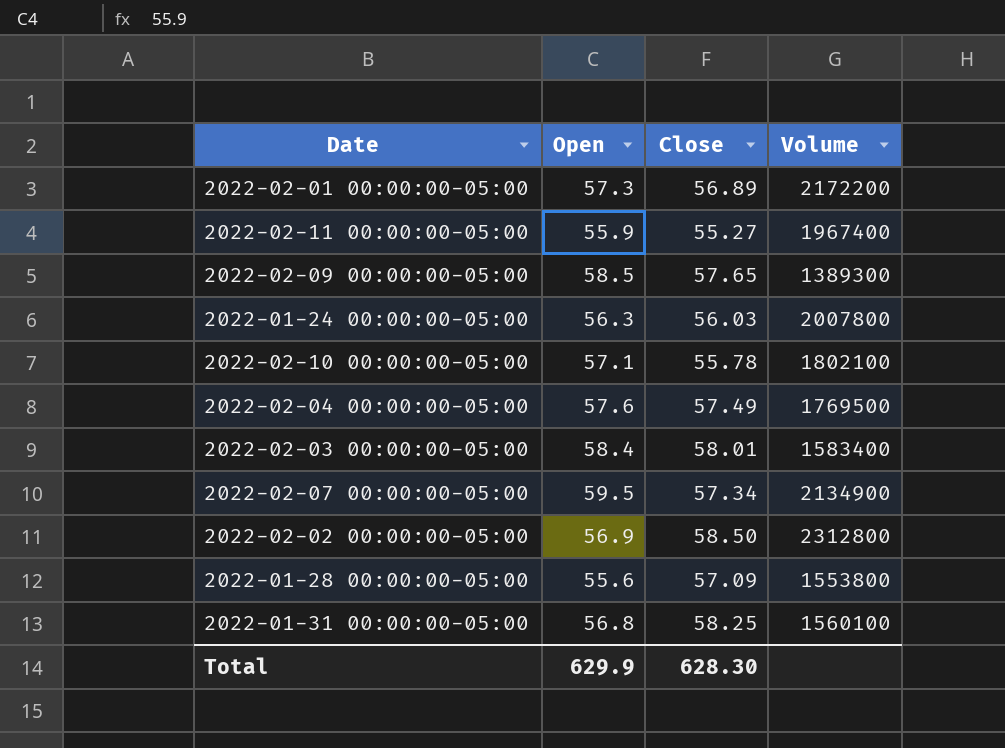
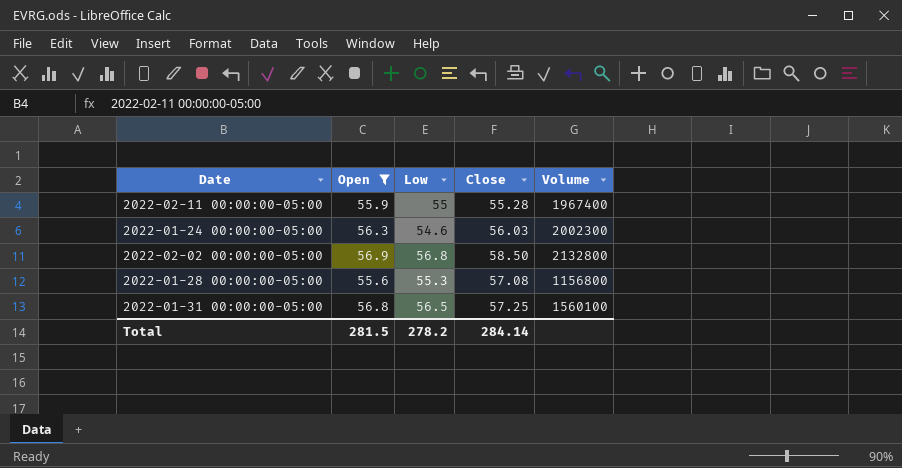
filter: none -> Open <= 56.9
column Low | position: none -> 3
2022-02-11 00:00:00-05:00 | Close: 55.27 -> 55.28
2022-01-24 00:00:00-05:00 | Volume: 2007800 -> 2002300
2022-02-02 00:00:00-05:00 | Volume: 2312800 -> 2132800
2022-01-28 00:00:00-05:00 | Close: 57.09 -> 57.08
2022-01-28 00:00:00-05:00 | Volume: 1553800 -> 1156800
2022-01-31 00:00:00-05:00 | Close: 58.25 -> 57.25
Total | Open: 629.9 -> 281.5
Total | Close: 628.30 -> 284.14

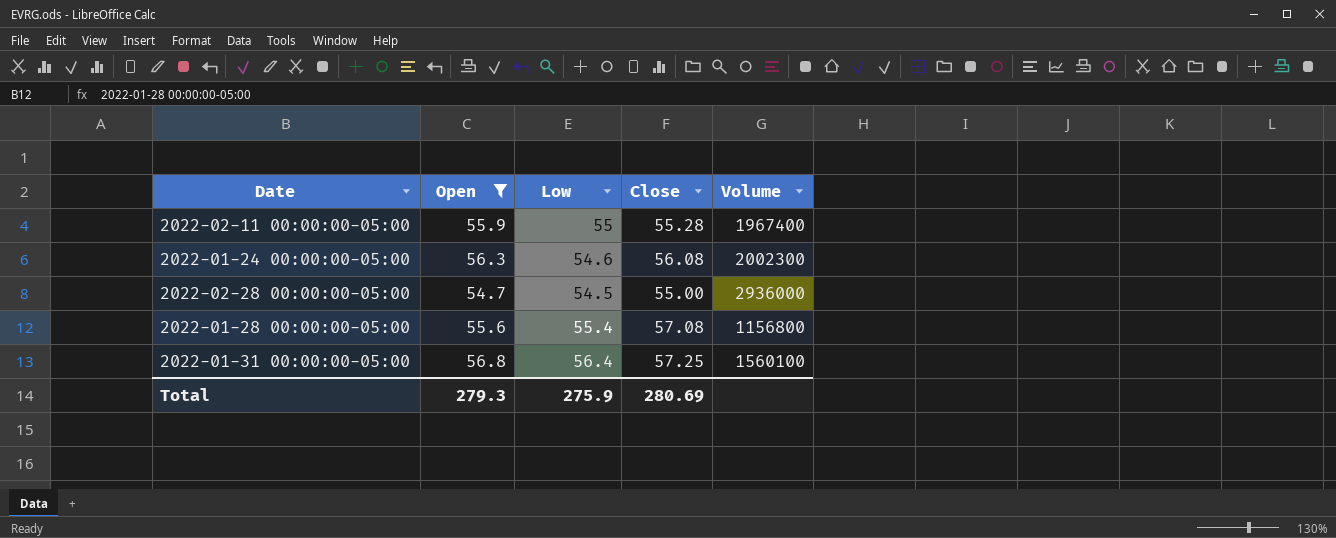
row 2022-02-02 00:00:00-05:00: 56.9 | 56.8 | 58.50 | 2132800 -> none
2022-01-24 00:00:00-05:00 | Close: 56.03 -> 56.08
row 2022-02-28 00:00:00-05:00: none -> 54.7 | 54.5 | 55.00 | 2936000
2022-01-28 00:00:00-05:00 | Low: 55.3 -> 55.4
2022-01-31 00:00:00-05:00 | Low: 56.5 -> 56.4
Total | Open: 281.5 -> 279.3
Total | Low: 278.2 -> 275.9
Total | Close: 284.14 -> 280.69

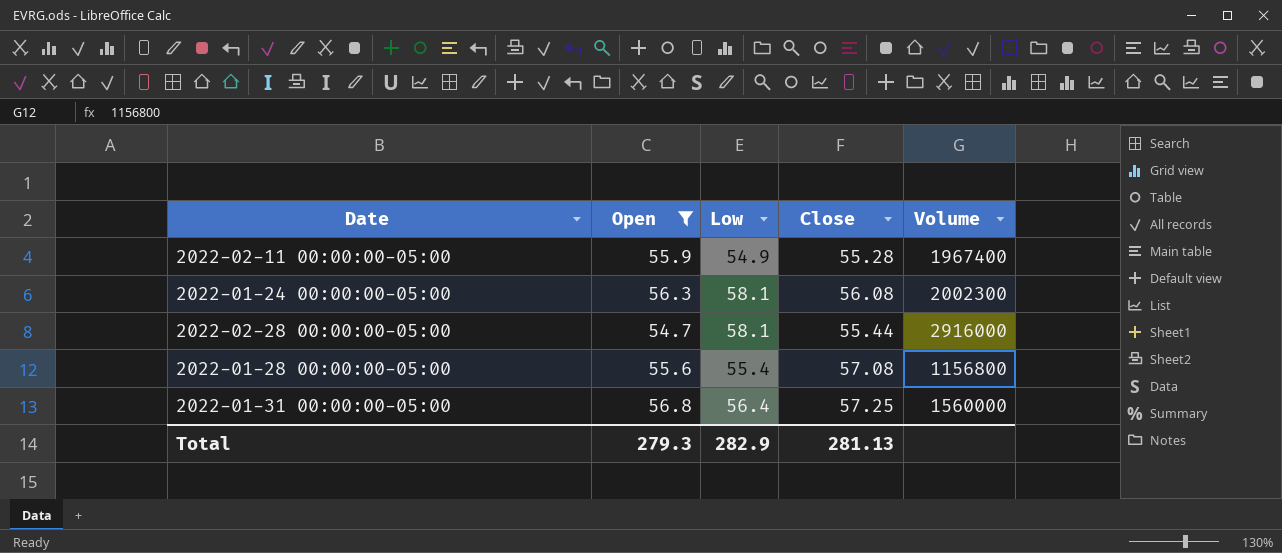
2022-02-11 00:00:00-05:00 | Low: 55 -> 54.9
2022-01-24 00:00:00-05:00 | Low: 54.6 -> 58.1
2022-02-28 00:00:00-05:00 | Low: 54.5 -> 58.1
2022-02-28 00:00:00-05:00 | Close: 55.00 -> 55.44
2022-02-28 00:00:00-05:00 | Volume: 2936000 -> 2916000
2022-01-31 00:00:00-05:00 | Volume: 1560100 -> 1560000
Total | Low: 275.9 -> 282.9
Total | Close: 280.69 -> 281.13

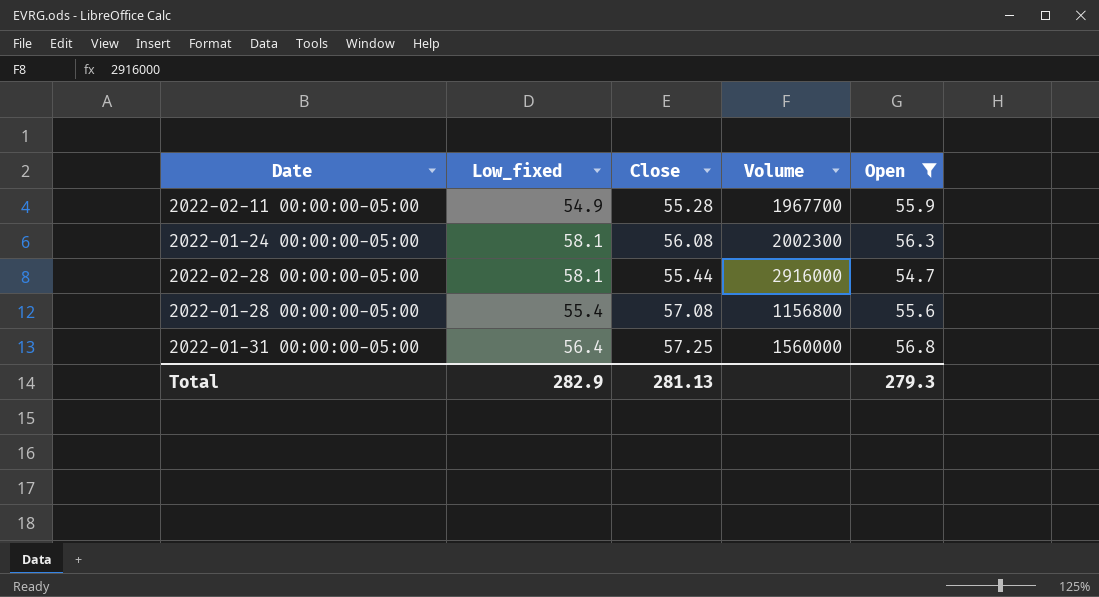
column name: Low -> Low_fixed
column Open | position: 2 -> 5
2022-02-11 00:00:00-05:00 | Volume: 1967400 -> 1967700

